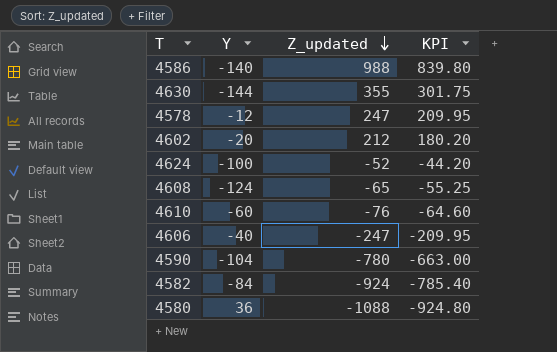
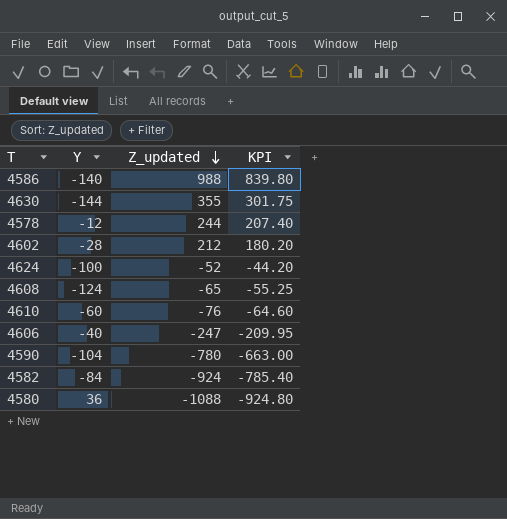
4578 | Z_updated: 247 -> 244
4578 | KPI: 209.95 -> 207.40
4602 | Y: -20 -> -28

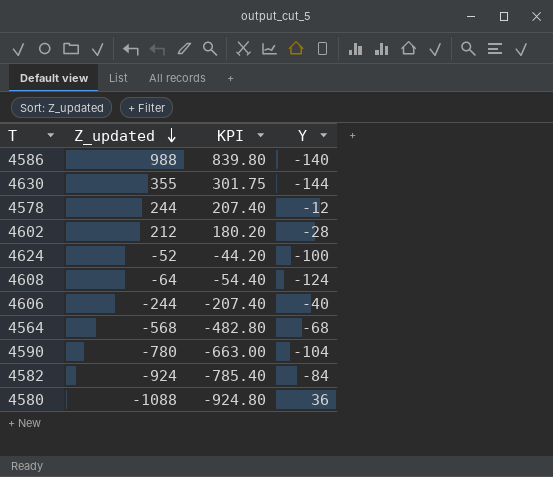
column Y | position: 2 -> 4
row 4610: -60 | -76 | -64.60 -> none
4608 | Z_updated: -65 -> -64
4608 | KPI: -55.25 -> -54.40
4606 | Z_updated: -247 -> -244
4606 | KPI: -209.95 -> -207.40
row 4564: none -> -568 | -482.80 | -68

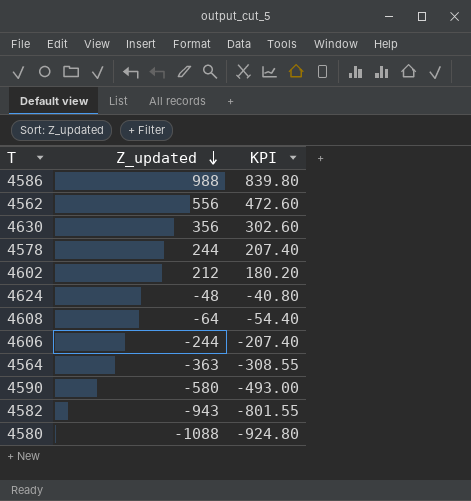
column Y | position: 4 -> none
row 4562: none -> 556 | 472.60
4630 | Z_updated: 355 -> 356
4630 | KPI: 301.75 -> 302.60
4624 | Z_updated: -52 -> -48
4624 | KPI: -44.20 -> -40.80
4564 | Z_updated: -568 -> -363
4564 | KPI: -482.80 -> -308.55
4590 | Z_updated: -780 -> -580
4590 | KPI: -663.00 -> -493.00
4582 | Z_updated: -924 -> -943
4582 | KPI: -785.40 -> -801.55

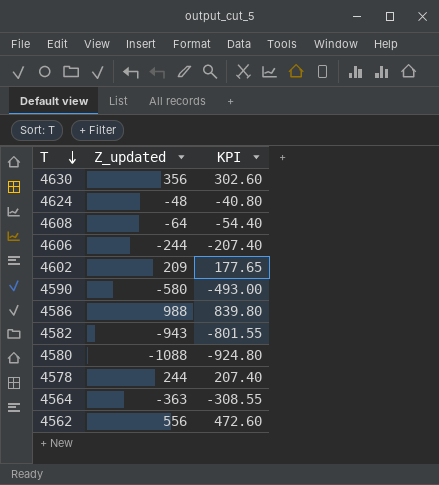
row order: Z_updated descending -> T descending
4602 | Z_updated: 212 -> 209
4602 | KPI: 180.20 -> 177.65

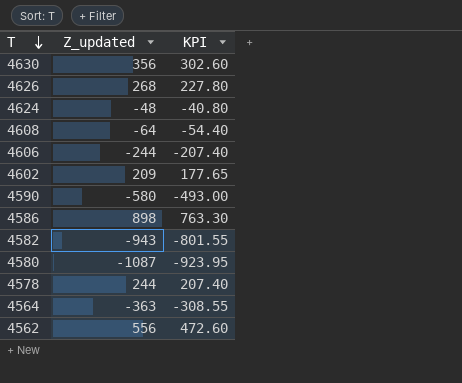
row 4626: none -> 268 | 227.80
4586 | Z_updated: 988 -> 898
4586 | KPI: 839.80 -> 763.30
4580 | Z_updated: -1088 -> -1087
4580 | KPI: -924.80 -> -923.95

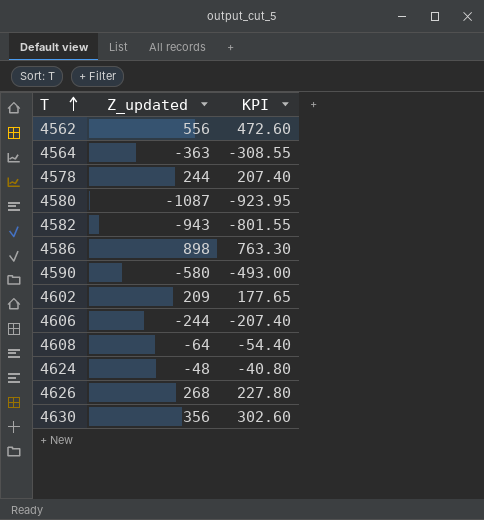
row order: T descending -> T ascending

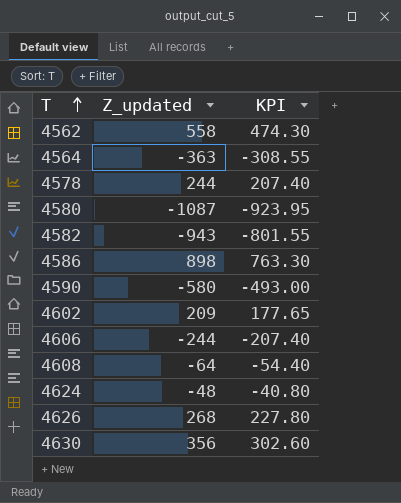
4562 | Z_updated: 556 -> 558
4562 | KPI: 472.60 -> 474.30

